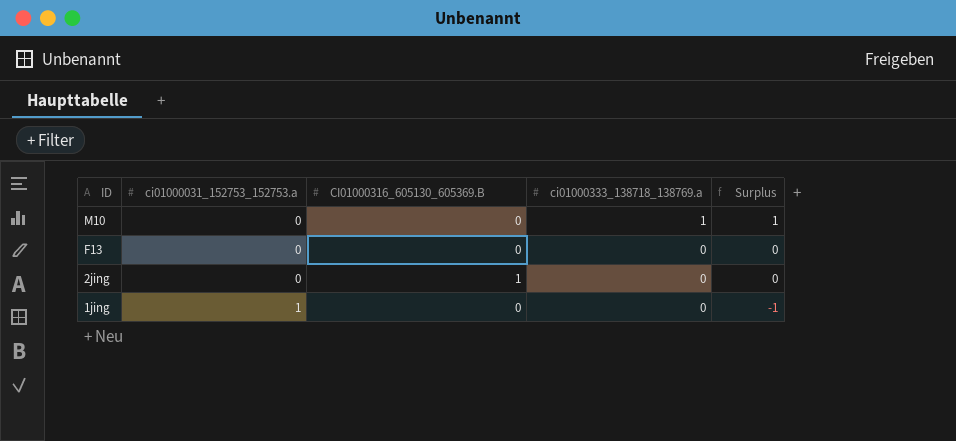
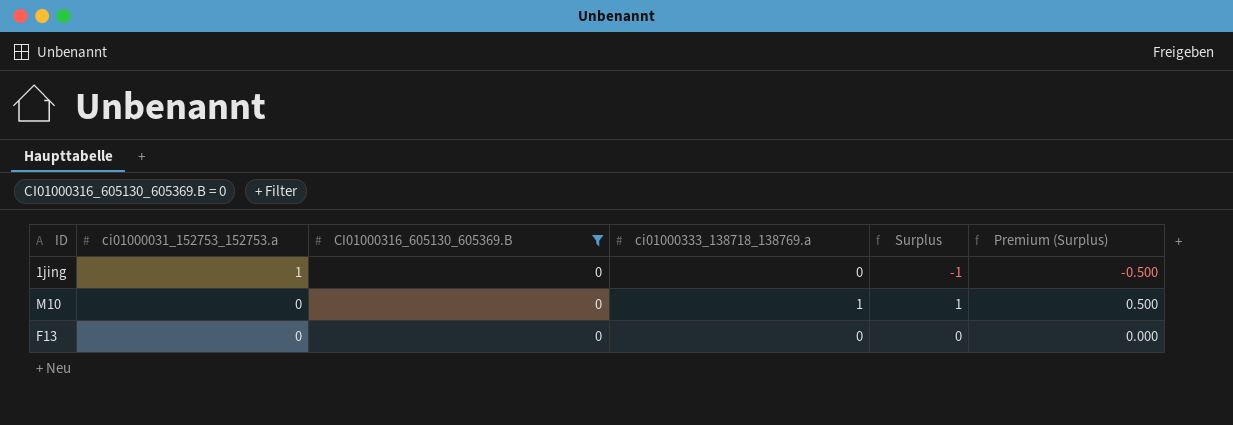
filter: none -> CI01000316_605130_605369.B = 0
row order: ID descending -> ci01000031_152753_152753.a descending
column Premium (Surplus) | formula: none -> [Surplus] * 0.5

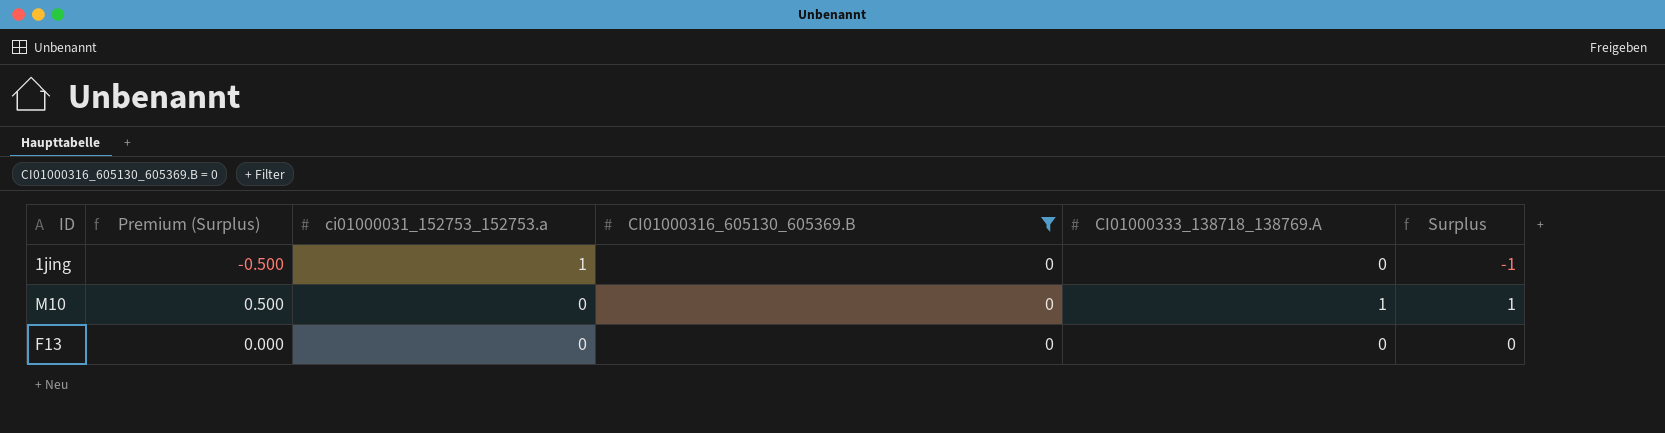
column Premium (Surplus) | position: 6 -> 2
column name: ci01000333_138718_138769.a -> CI01000333_138718_138769.A

